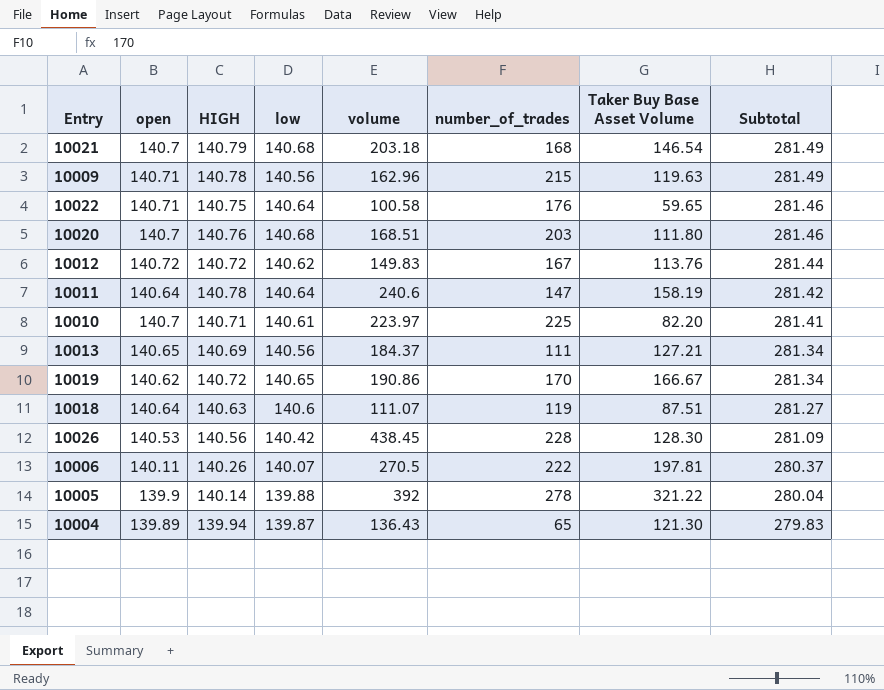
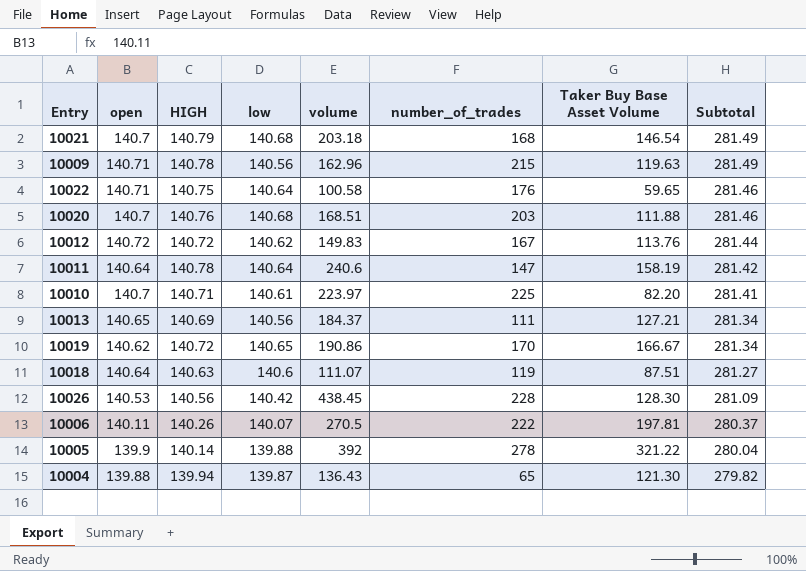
10020 | Taker Buy Base Asset Volume: 111.80 -> 111.88
10004 | open: 139.89 -> 139.88
10004 | Subtotal: 279.83 -> 279.82

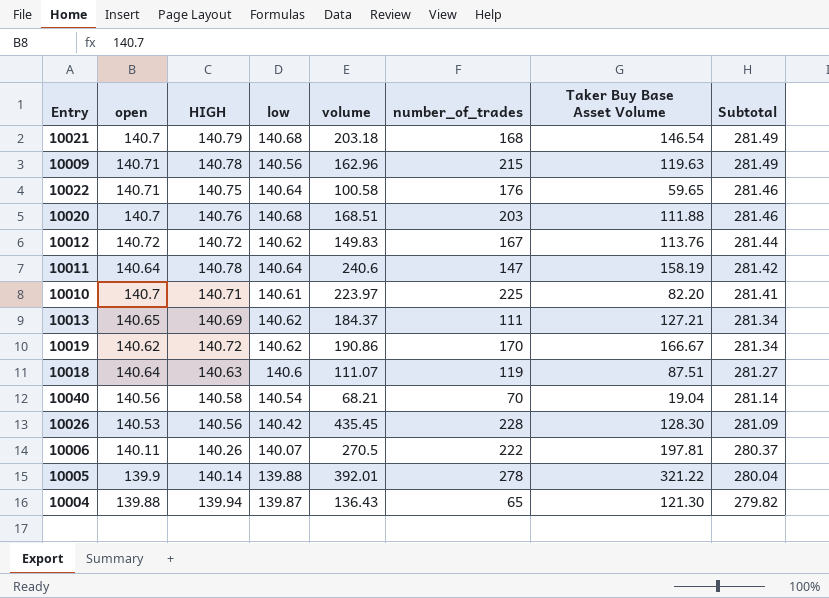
10013 | low: 140.56 -> 140.62
10019 | low: 140.65 -> 140.62
row 10040: none -> 140.56 | 140.58 | 140.54 | 68.21 | 70 | 19.04 | 281.14
10026 | volume: 438.45 -> 435.45
10005 | volume: 392 -> 392.01

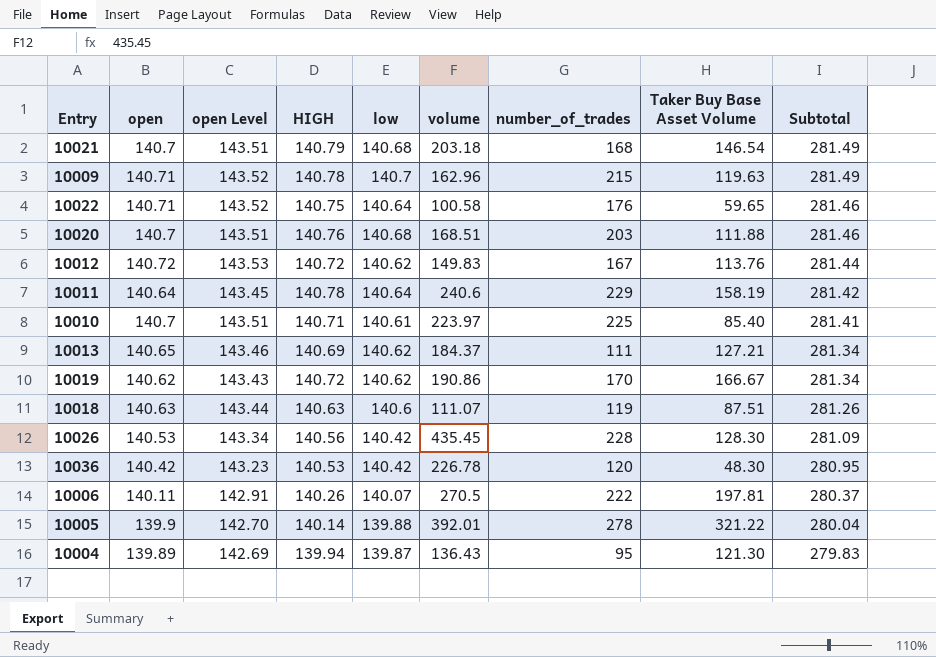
column open Level | formula: none -> [open] * 1.02
row 10040: 140.56 | 140.58 | 140.54 | 68.21 | 70 | 19.04 | 281.14 -> none
10009 | low: 140.56 -> 140.7
10011 | number_of_trades: 147 -> 229
10010 | Taker Buy Base Asset Volume: 82.20 -> 85.40
10018 | open: 140.64 -> 140.63
10018 | Subtotal: 281.27 -> 281.26
row 10036: none -> 140.42 | 143.23 | 140.53 | 140.42 | 226.78 | 120 | 48.30 | 280.95
10004 | open: 139.88 -> 139.89
10004 | number_of_trades: 65 -> 95
10004 | Subtotal: 279.82 -> 279.83

